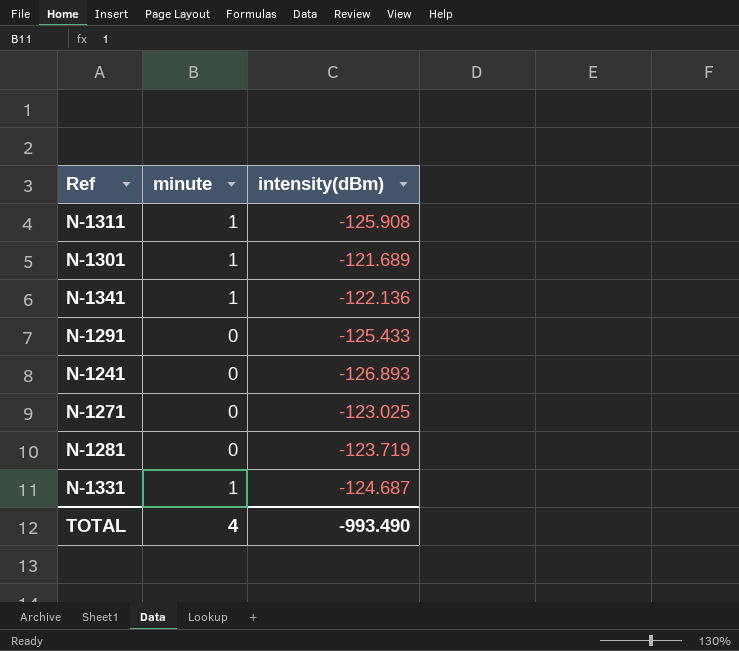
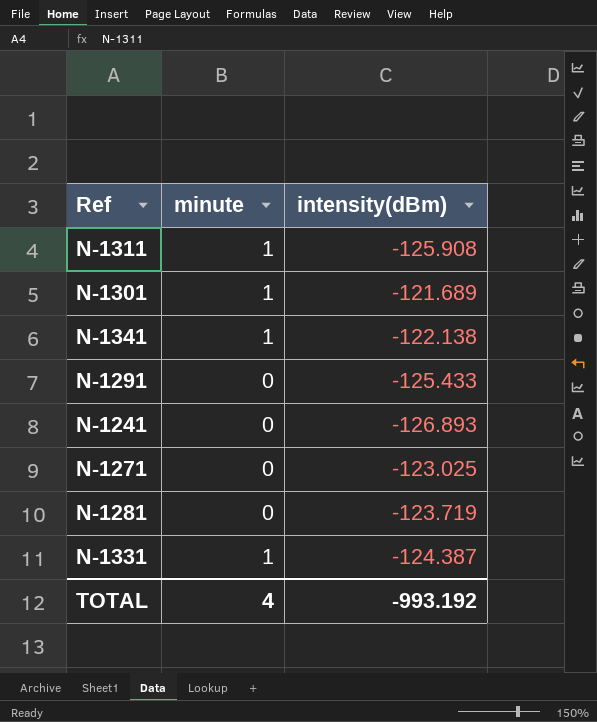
N-1341 | intensity(dBm): -122.136 -> -122.138
N-1331 | intensity(dBm): -124.687 -> -124.387
TOTAL | intensity(dBm): -993.490 -> -993.192

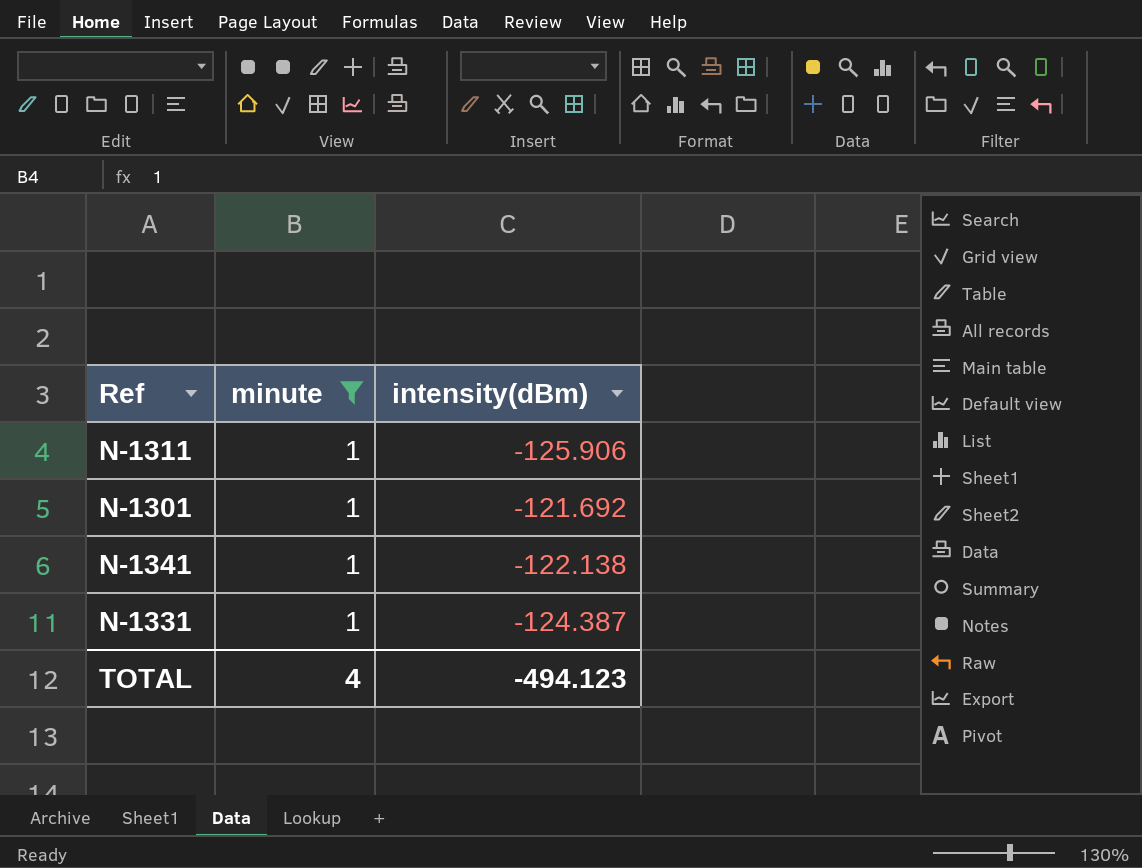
filter: none -> minute = 1
N-1311 | intensity(dBm): -125.908 -> -125.906
N-1301 | intensity(dBm): -121.689 -> -121.692
TOTAL | intensity(dBm): -993.192 -> -494.123

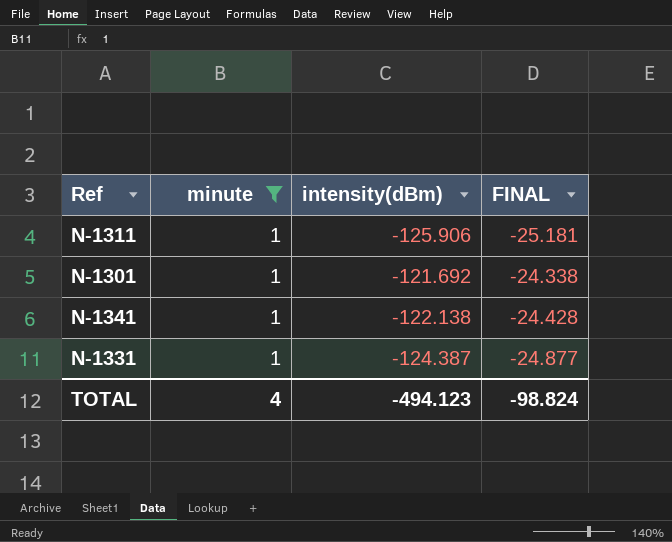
column FINAL | formula: none -> [intensity(dBm)] * 0.2

